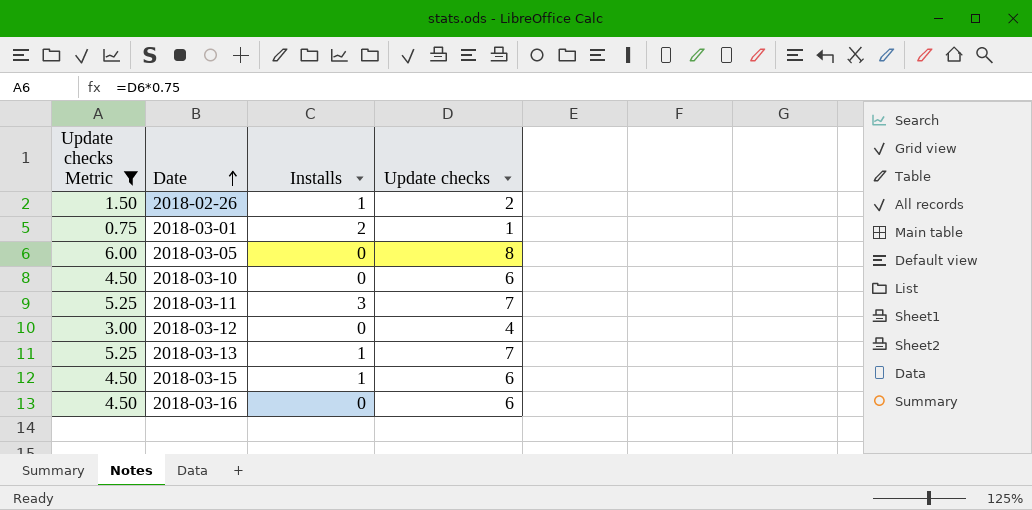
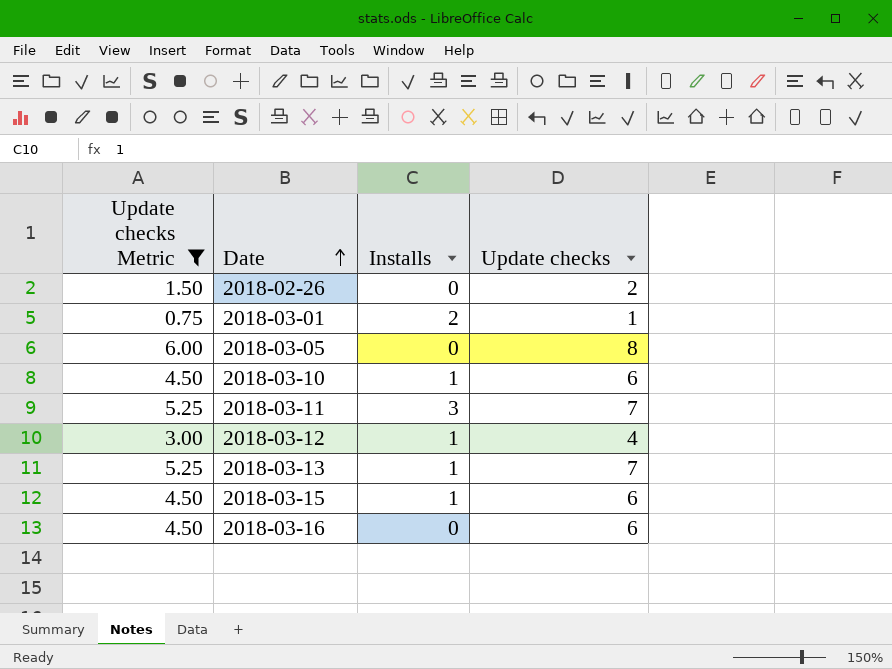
2018-02-26 | Installs: 1 -> 0
2018-03-10 | Installs: 0 -> 1
2018-03-12 | Installs: 0 -> 1

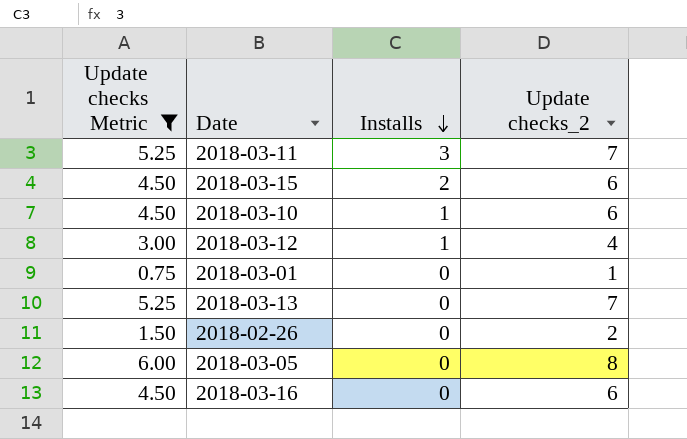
row order: Date ascending -> Installs descending
column name: Update checks -> Update checks_2
2018-03-15 | Installs: 1 -> 2
2018-03-01 | Installs: 2 -> 0
2018-03-13 | Installs: 1 -> 0

